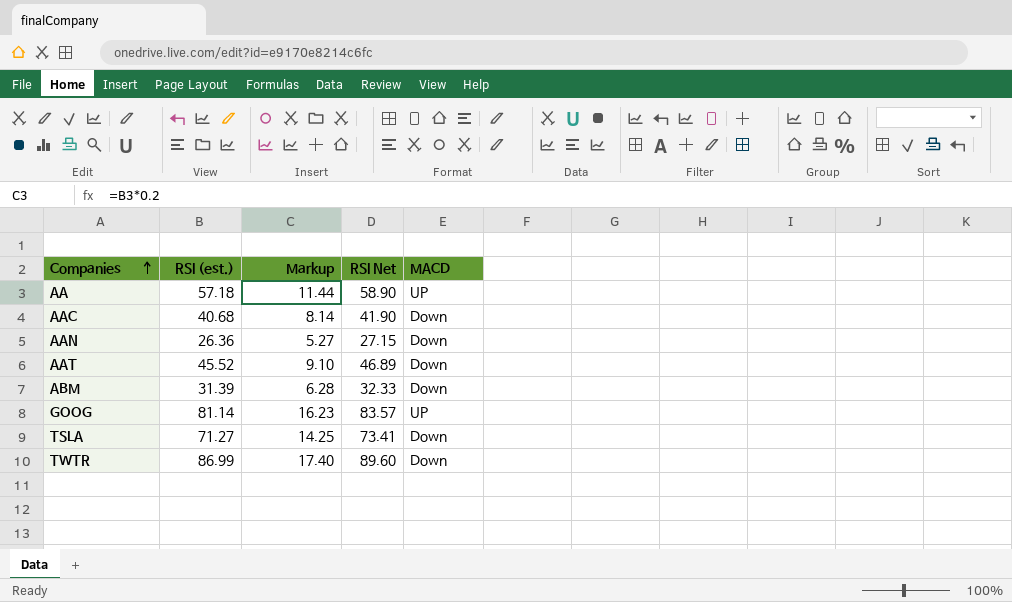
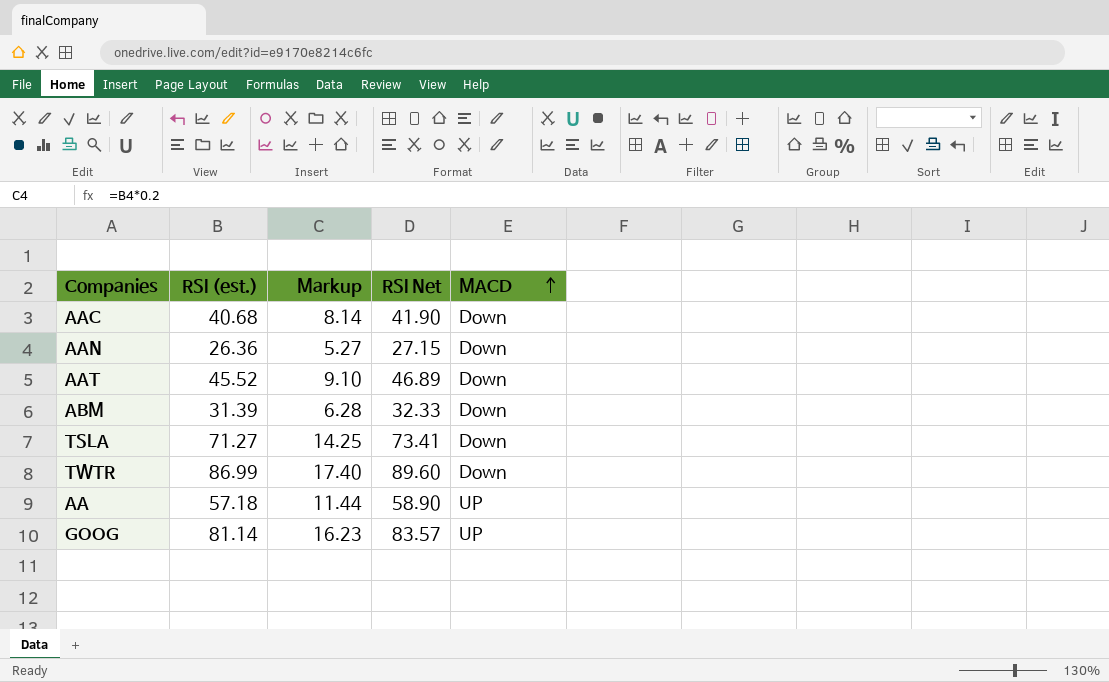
row order: Companies ascending -> MACD ascending

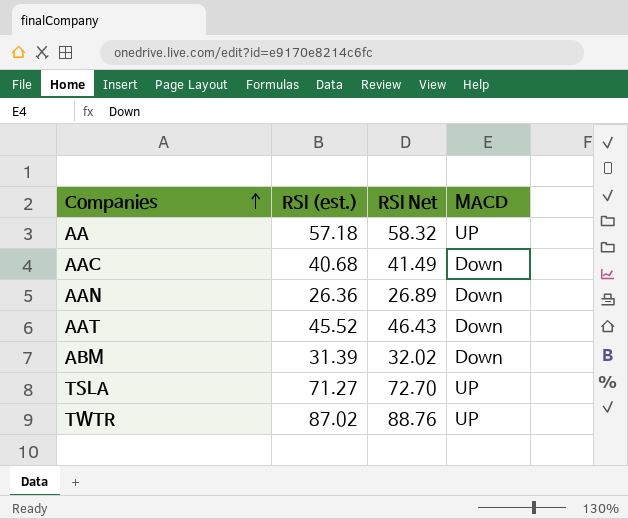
row order: MACD ascending -> Companies ascending
column Markup | formula: [RSI (est.)] * 0.2 -> none
column RSI Net | formula: [RSI (est.)] * 1.03 -> [RSI (est.)] * 1.02
row GOOG: 81.14 | 16.23 | 83.57 | UP -> none
TSLA | MACD: Down -> UP
TWTR | RSI (est.): 86.99 -> 87.02
TWTR | MACD: Down -> UP

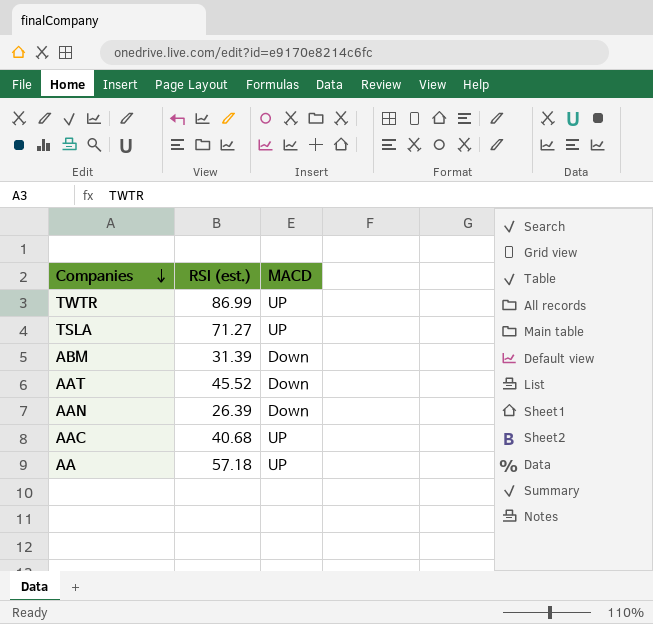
row order: Companies ascending -> Companies descending
column RSI Net | formula: [RSI (est.)] * 1.02 -> none
TWTR | RSI (est.): 87.02 -> 86.99
AAN | RSI (est.): 26.36 -> 26.39
AAC | MACD: Down -> UP

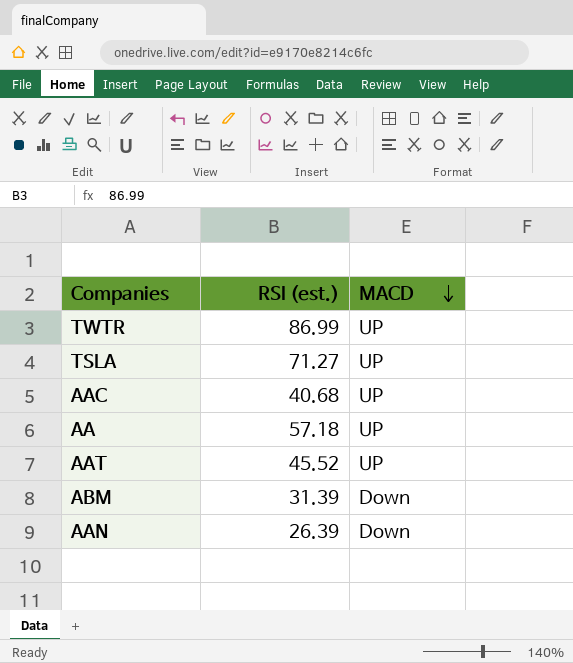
row order: Companies descending -> MACD descending
AAT | MACD: Down -> UP

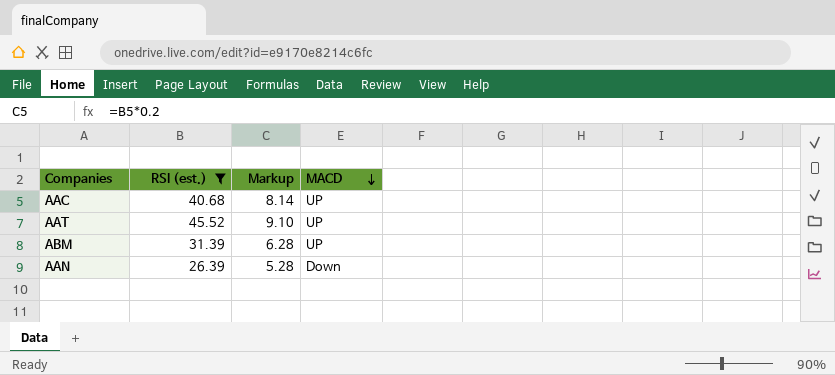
filter: none -> RSI (est.) <= 45.52
column Markup | formula: none -> [RSI (est.)] * 0.2
ABM | MACD: Down -> UP

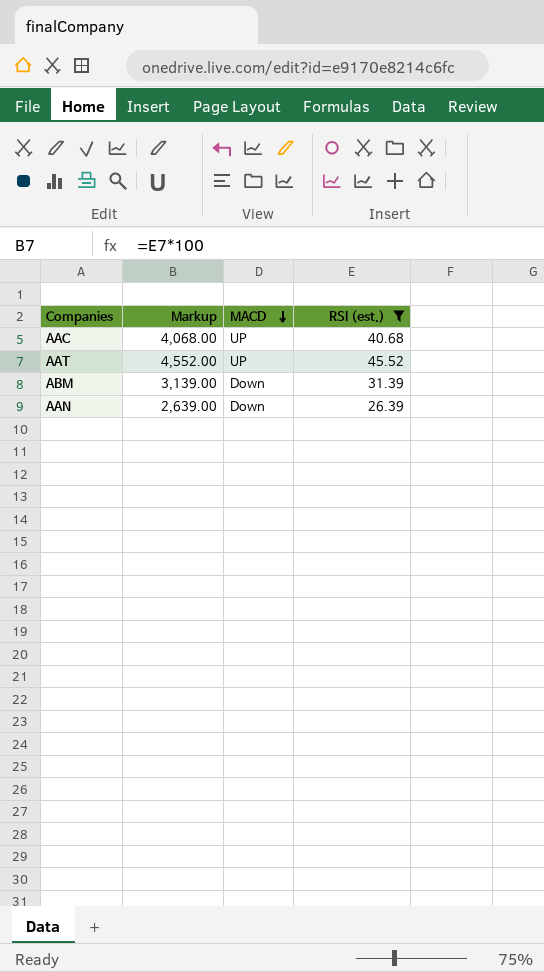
column Markup | formula: [RSI (est.)] * 0.2 -> [RSI (est.)] * 100
column RSI (est.) | position: 2 -> 4
ABM | MACD: UP -> Down

